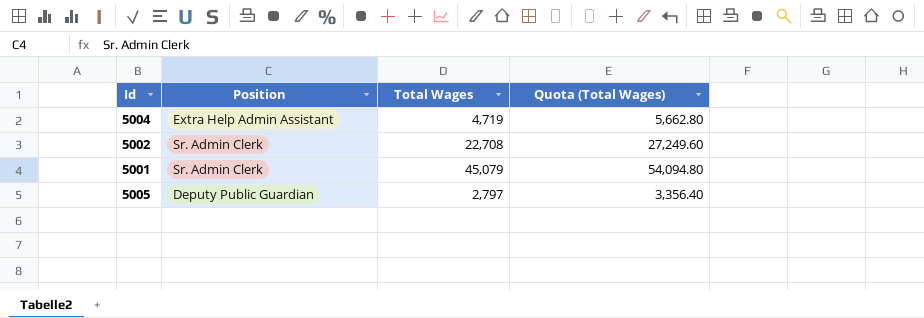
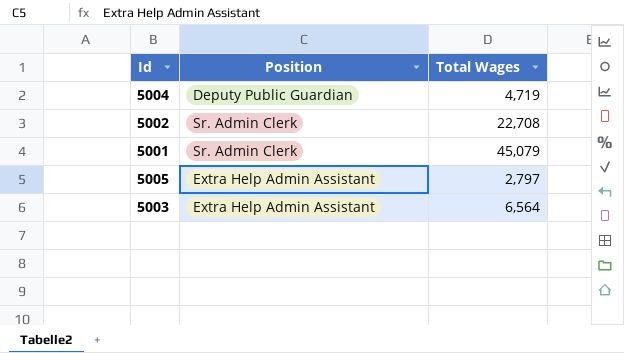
column Quota (Total Wages) | formula: [Total Wages] * 1.2 -> none
5004 | Position: Extra Help Admin Assistant -> Deputy Public Guardian
5005 | Position: Deputy Public Guardian -> Extra Help Admin Assistant
row 5003: none -> Extra Help Admin Assistant | 6,564

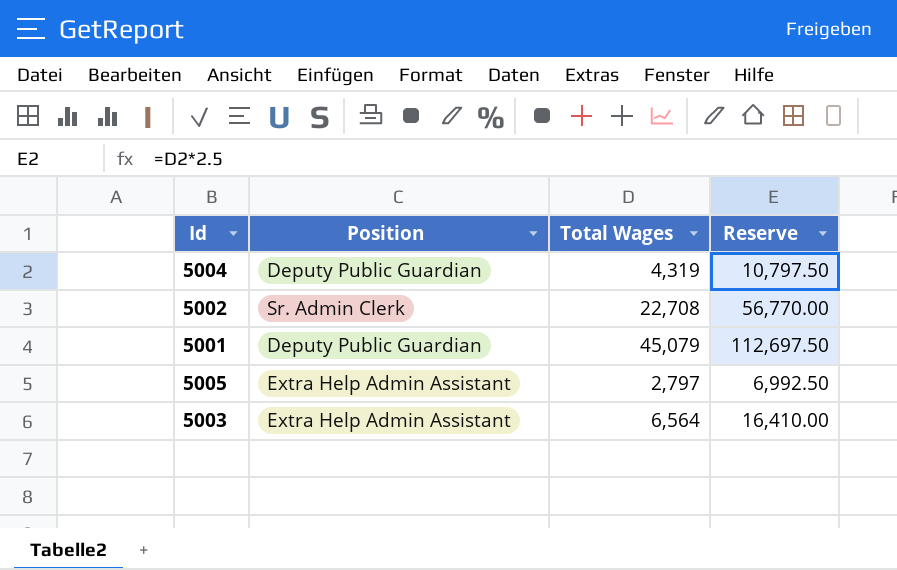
column Reserve | formula: none -> [Total Wages] * 2.5
5004 | Total Wages: 4,719 -> 4,319
5001 | Position: Sr. Admin Clerk -> Deputy Public Guardian

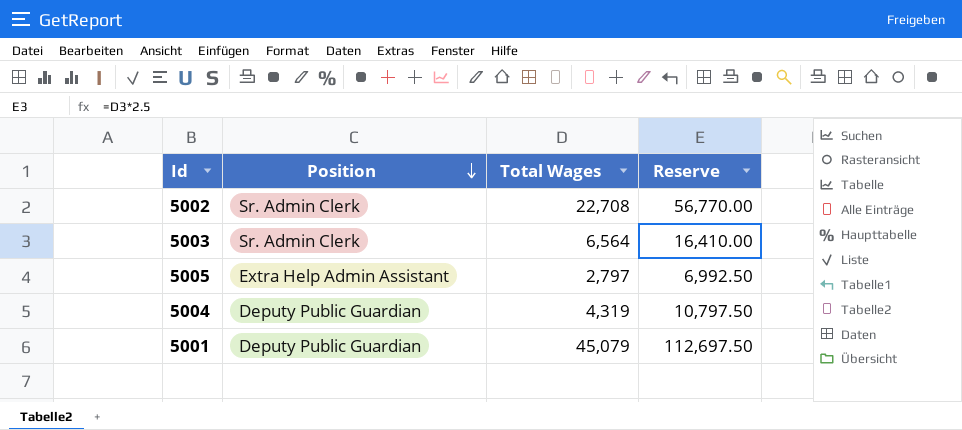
row order: none -> Position descending
5003 | Position: Extra Help Admin Assistant -> Sr. Admin Clerk

